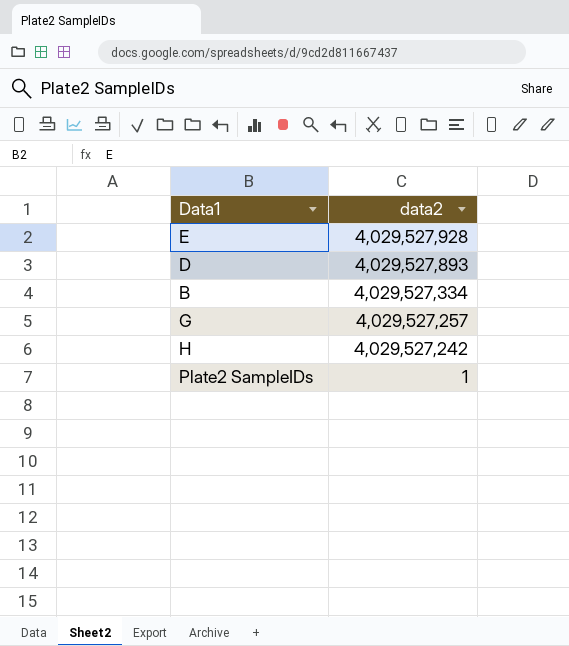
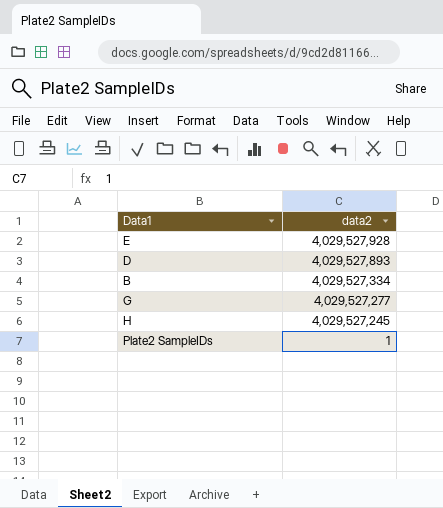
G | data2: 4,029,527,257 -> 4,029,527,277
H | data2: 4,029,527,242 -> 4,029,527,245

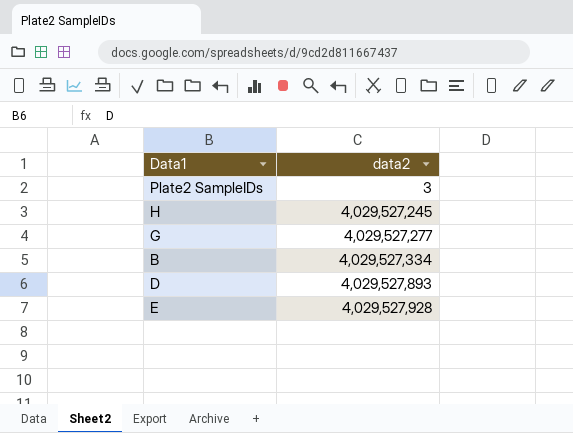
row order: data2 descending -> data2 ascending
Plate2 SampleIDs | data2: 1 -> 3

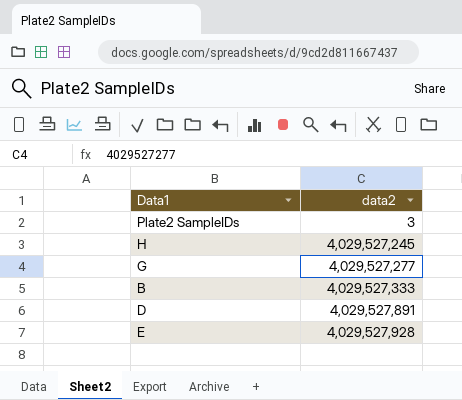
B | data2: 4,029,527,334 -> 4,029,527,333
D | data2: 4,029,527,893 -> 4,029,527,891

